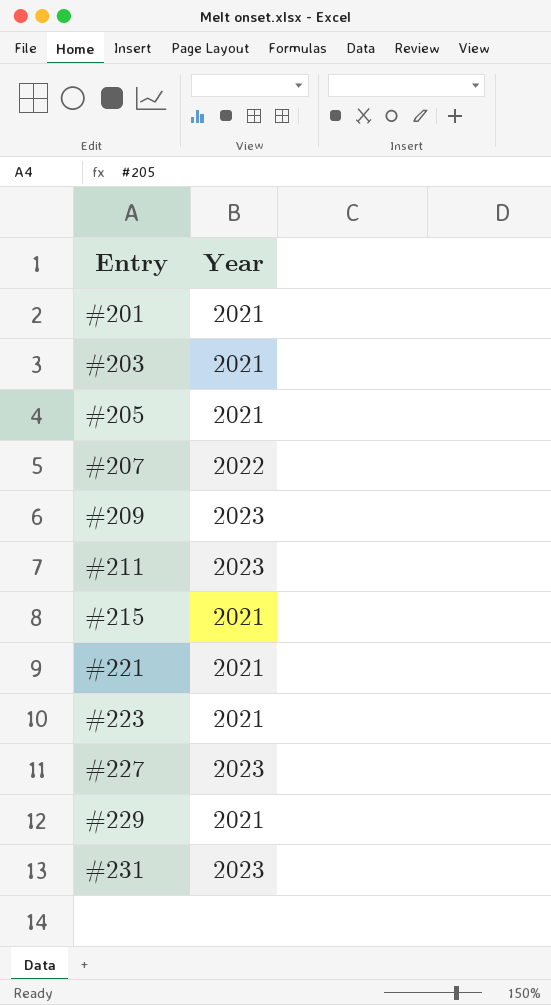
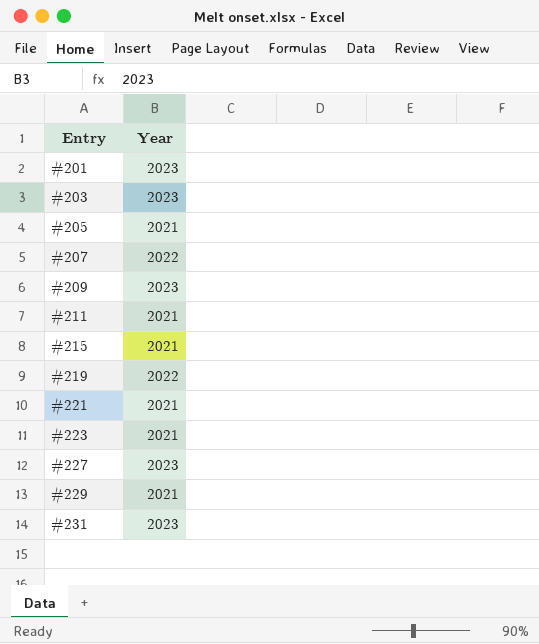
#201 | Year: 2021 -> 2023
#203 | Year: 2021 -> 2023
#211 | Year: 2023 -> 2021
row #219: none -> 2022

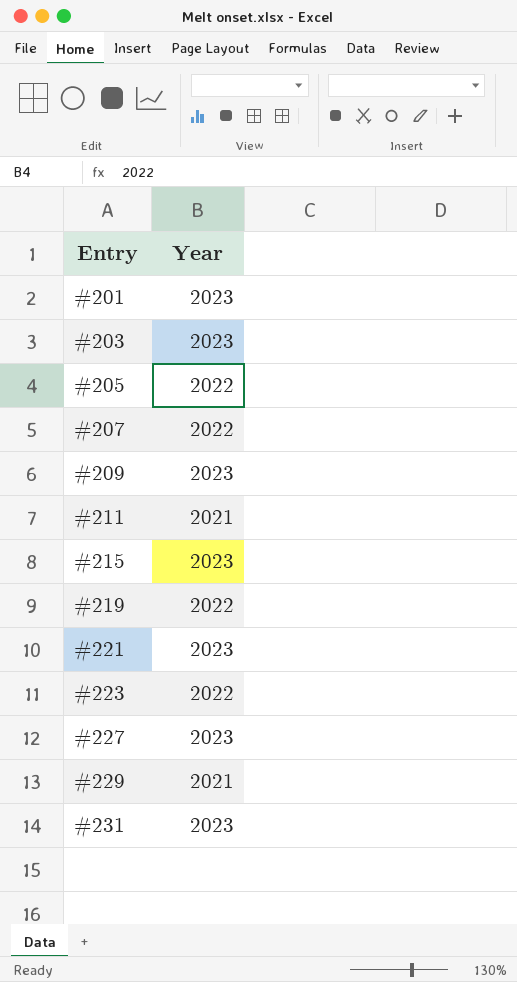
#205 | Year: 2021 -> 2022
#215 | Year: 2021 -> 2023
#221 | Year: 2021 -> 2023
#223 | Year: 2021 -> 2022

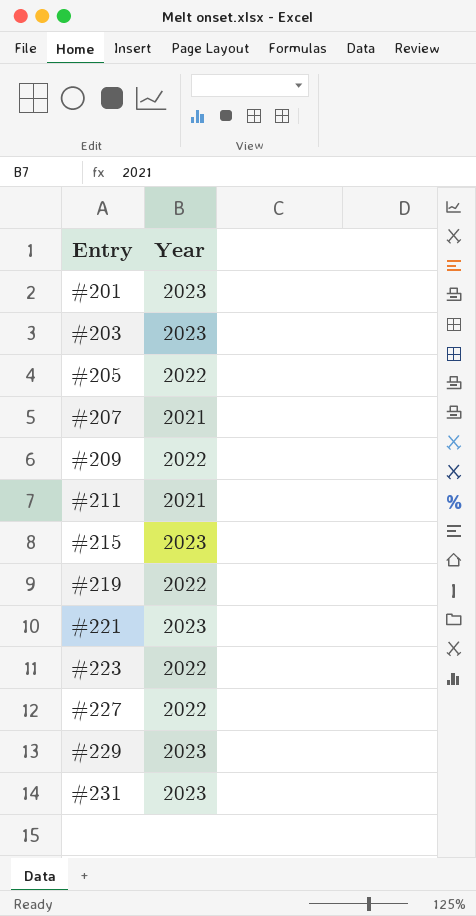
#207 | Year: 2022 -> 2021
#209 | Year: 2023 -> 2022
#227 | Year: 2023 -> 2022
#229 | Year: 2021 -> 2023

